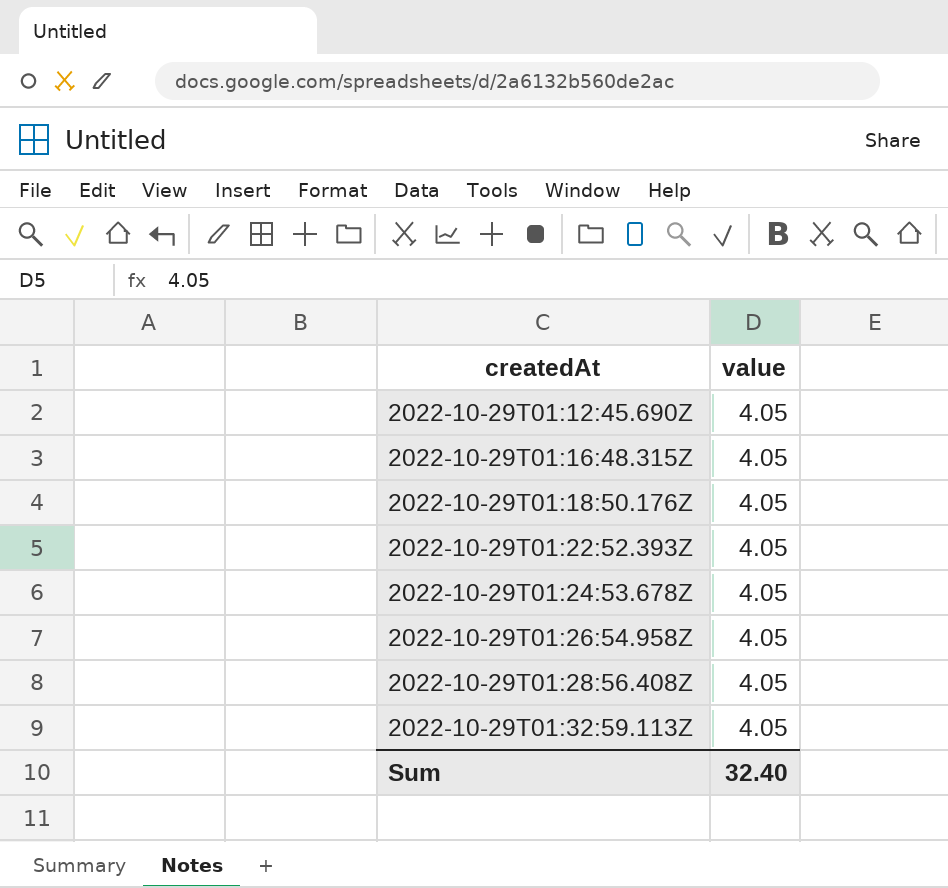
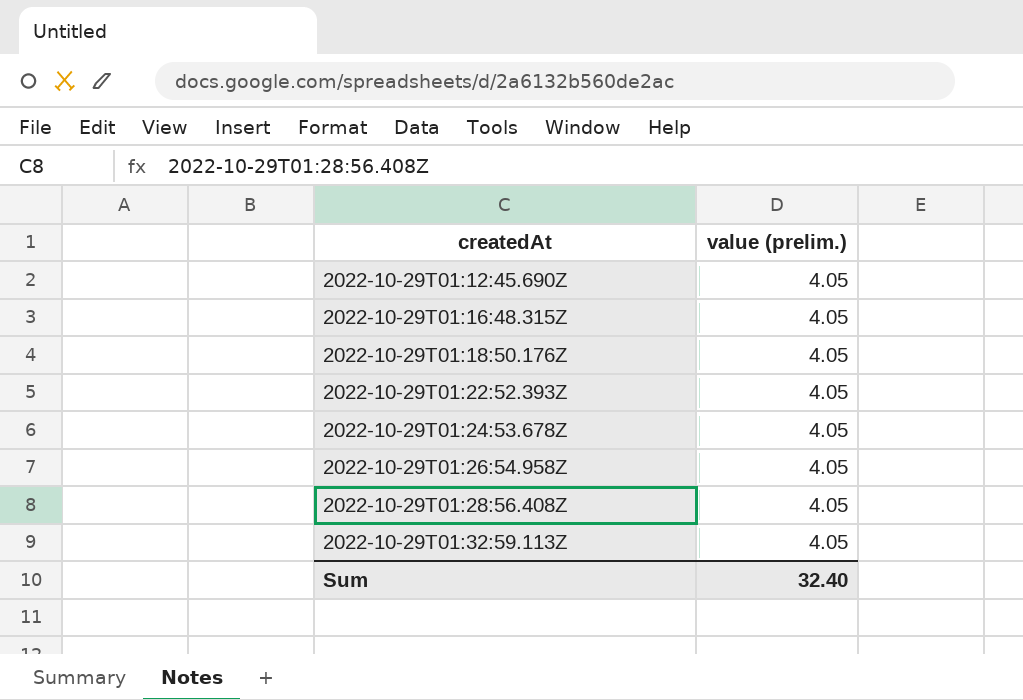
column name: value -> value (prelim.)

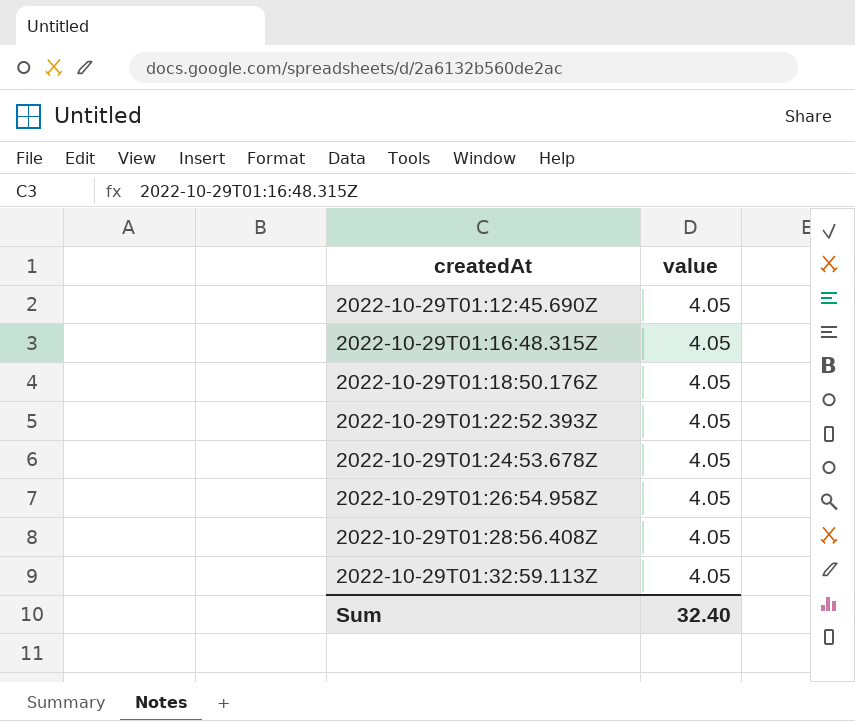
column name: value (prelim.) -> value

